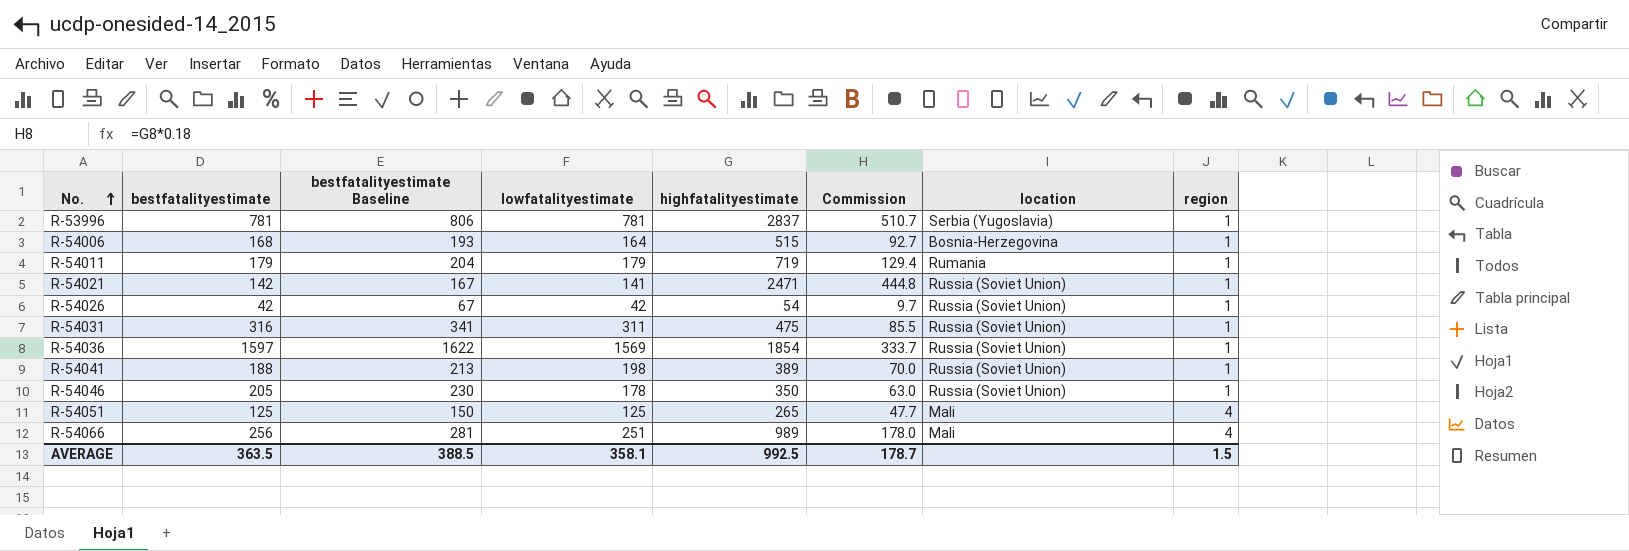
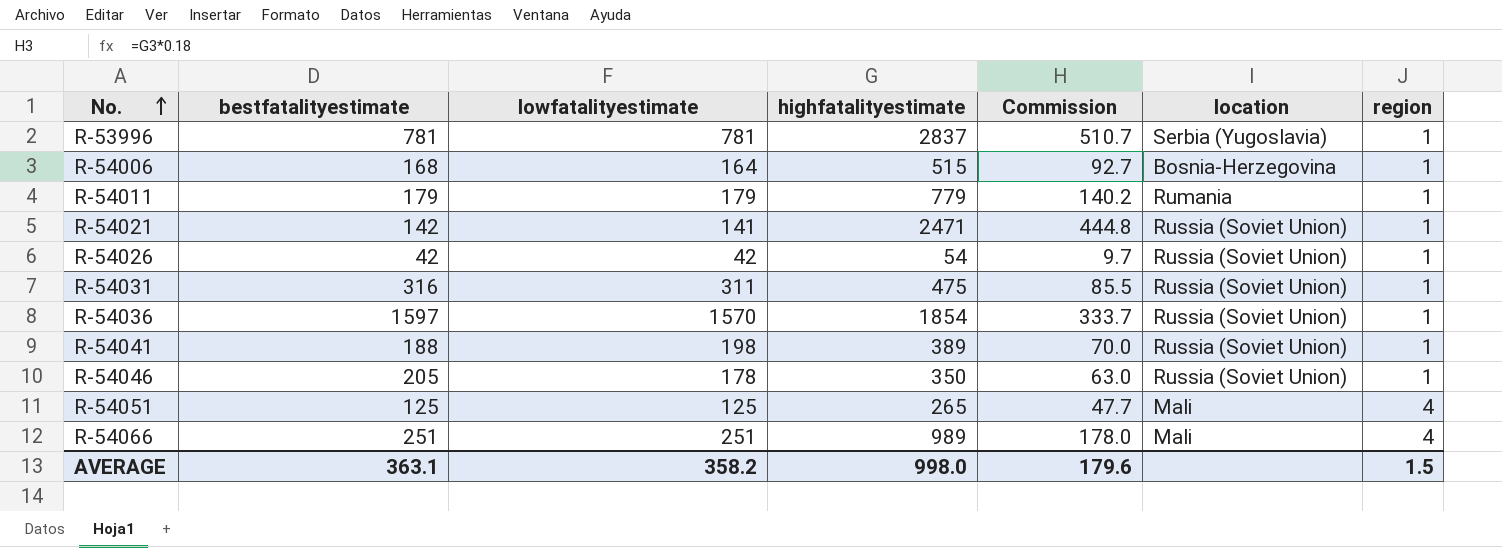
column bestfatalityestimate Baseline | formula: [bestfatalityestimate] + 25 -> none
R-54011 | highfatalityestimate: 719 -> 779
R-54011 | Commission: 129.4 -> 140.2
R-54036 | lowfatalityestimate: 1569 -> 1570
R-54066 | bestfatalityestimate: 256 -> 251
AVERAGE | bestfatalityestimate: 363.5 -> 363.1
AVERAGE | lowfatalityestimate: 358.1 -> 358.2
AVERAGE | highfatalityestimate: 992.5 -> 998.0
AVERAGE | Commission: 178.7 -> 179.6

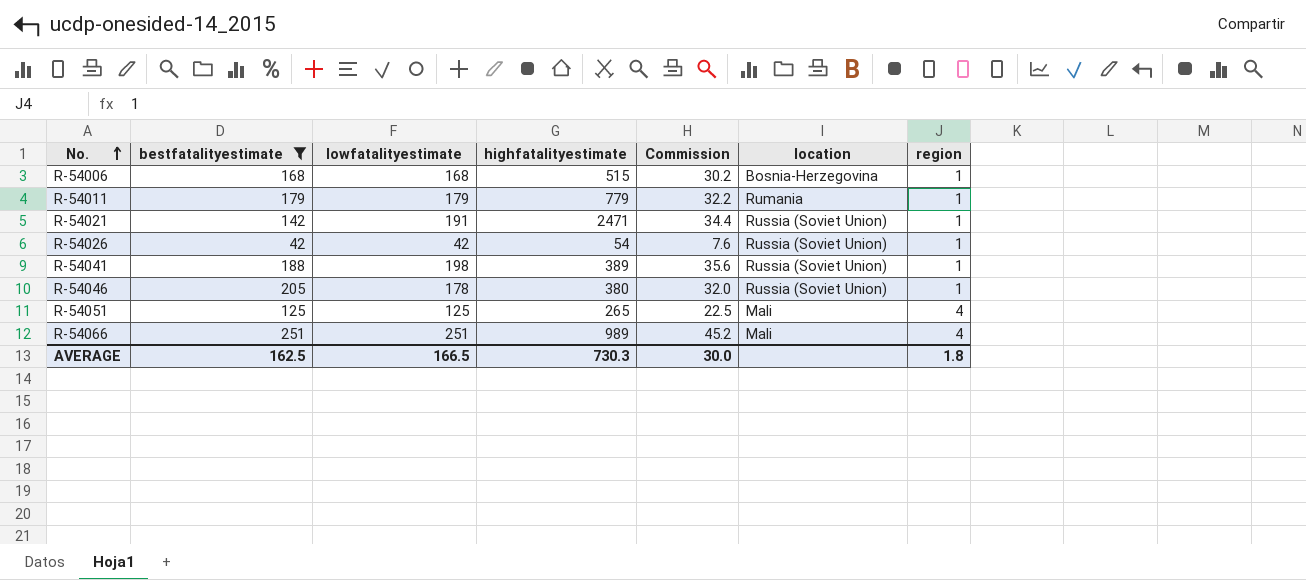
filter: none -> bestfatalityestimate <= 251
column Commission | formula: [highfatalityestimate] * 0.18 -> [lowfatalityestimate] * 0.18
R-54006 | lowfatalityestimate: 164 -> 168
R-54021 | lowfatalityestimate: 141 -> 191
R-54046 | highfatalityestimate: 350 -> 380
AVERAGE | bestfatalityestimate: 363.1 -> 162.5
AVERAGE | lowfatalityestimate: 358.2 -> 166.5
AVERAGE | highfatalityestimate: 998.0 -> 730.3
AVERAGE | Commission: 179.6 -> 30.0
AVERAGE | region: 1.5 -> 1.8

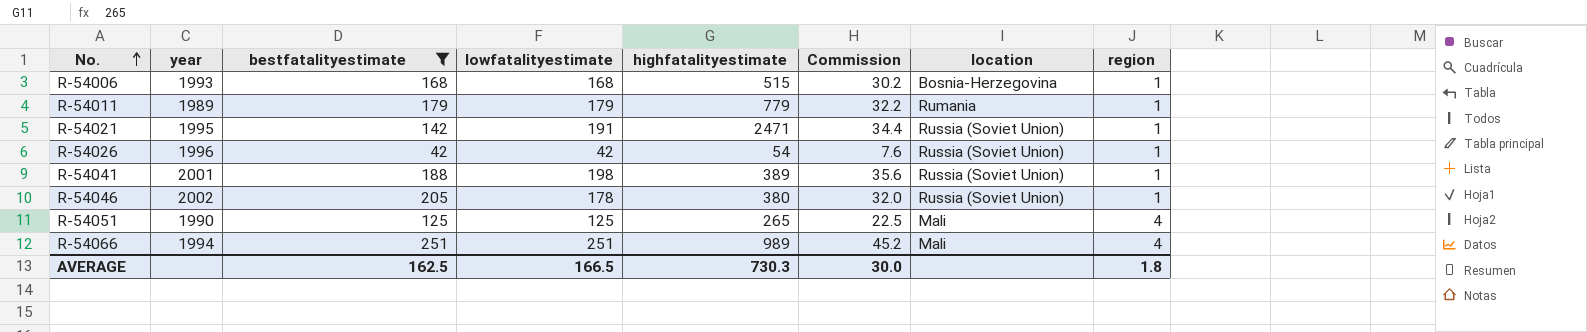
column year | position: none -> 2

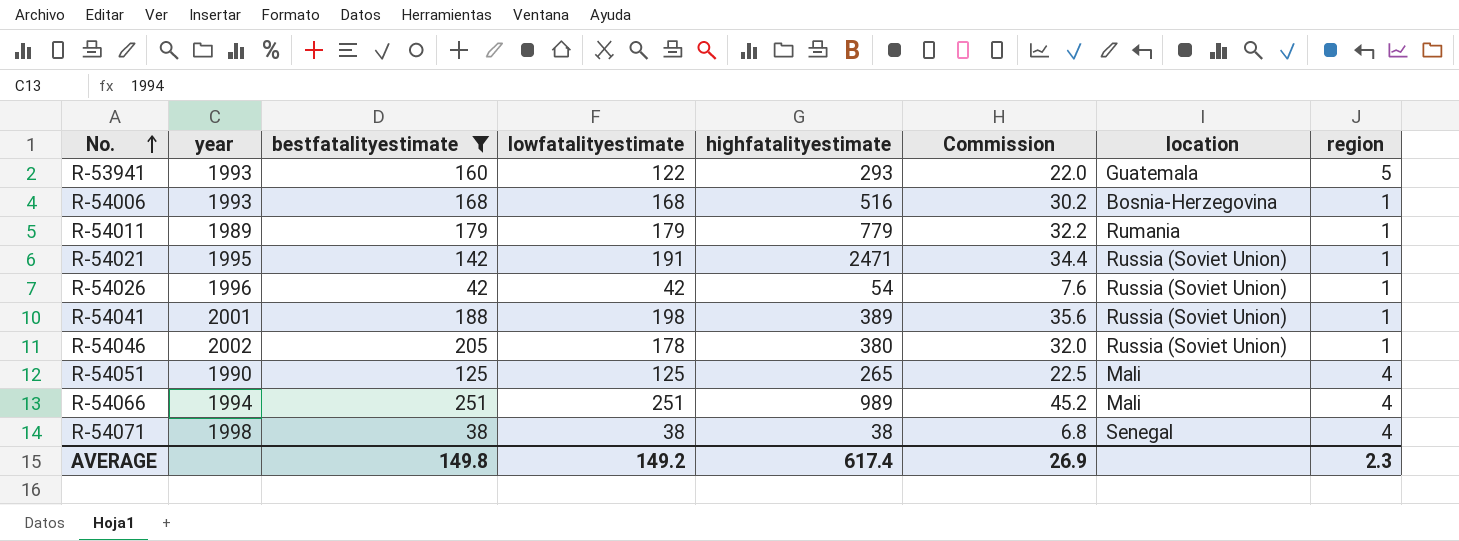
row R-53941: none -> 1993 | 160 | 122 | 293 | 22.0 | Guatemala | 5
R-54006 | highfatalityestimate: 515 -> 516
row R-54071: none -> 1998 | 38 | 38 | 38 | 6.8 | Senegal | 4
AVERAGE | bestfatalityestimate: 162.5 -> 149.8
AVERAGE | lowfatalityestimate: 166.5 -> 149.2
AVERAGE | highfatalityestimate: 730.3 -> 617.4
AVERAGE | Commission: 30.0 -> 26.9
AVERAGE | region: 1.8 -> 2.3

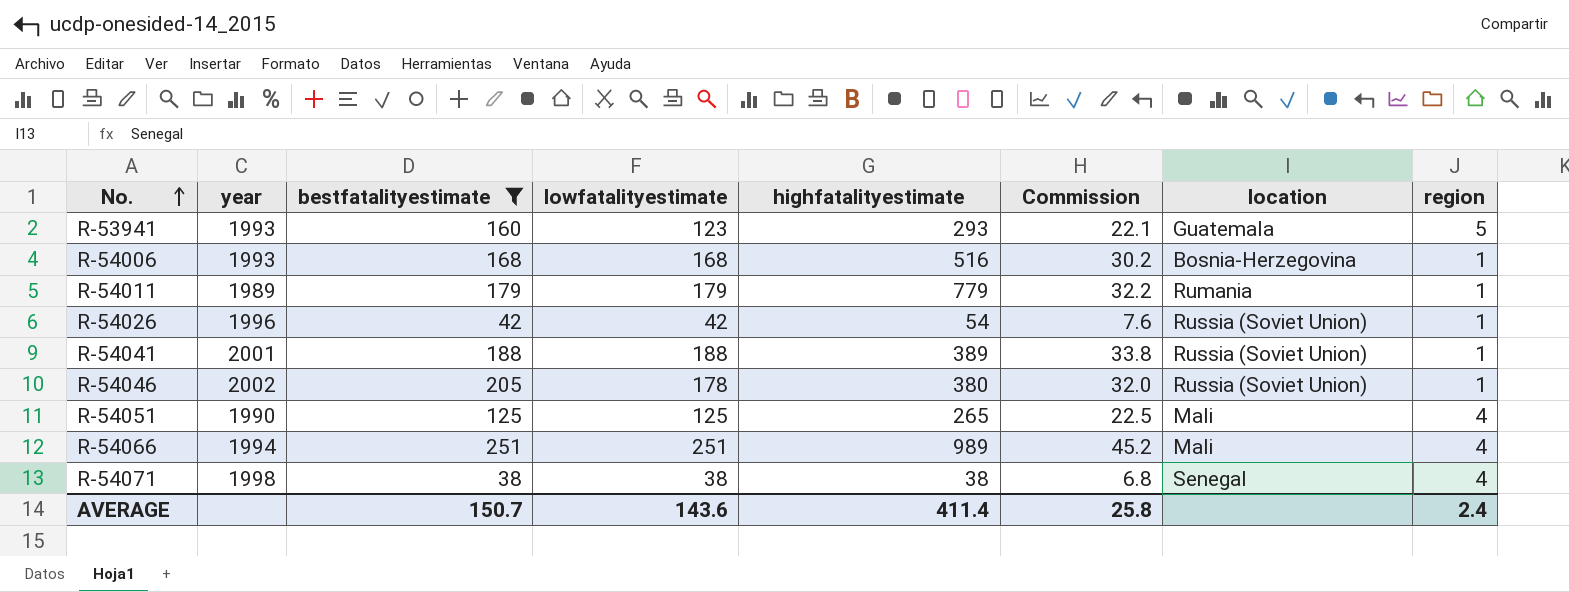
row R-54021: 1995 | 142 | 191 | 2471 | 34.4 | Russia (Soviet Union) | 1 -> none
R-53941 | lowfatalityestimate: 122 -> 123
R-53941 | Commission: 22.0 -> 22.1
R-54041 | lowfatalityestimate: 198 -> 188
R-54041 | Commission: 35.6 -> 33.8
AVERAGE | bestfatalityestimate: 149.8 -> 150.7
AVERAGE | lowfatalityestimate: 149.2 -> 143.6
AVERAGE | highfatalityestimate: 617.4 -> 411.4
AVERAGE | Commission: 26.9 -> 25.8
AVERAGE | region: 2.3 -> 2.4

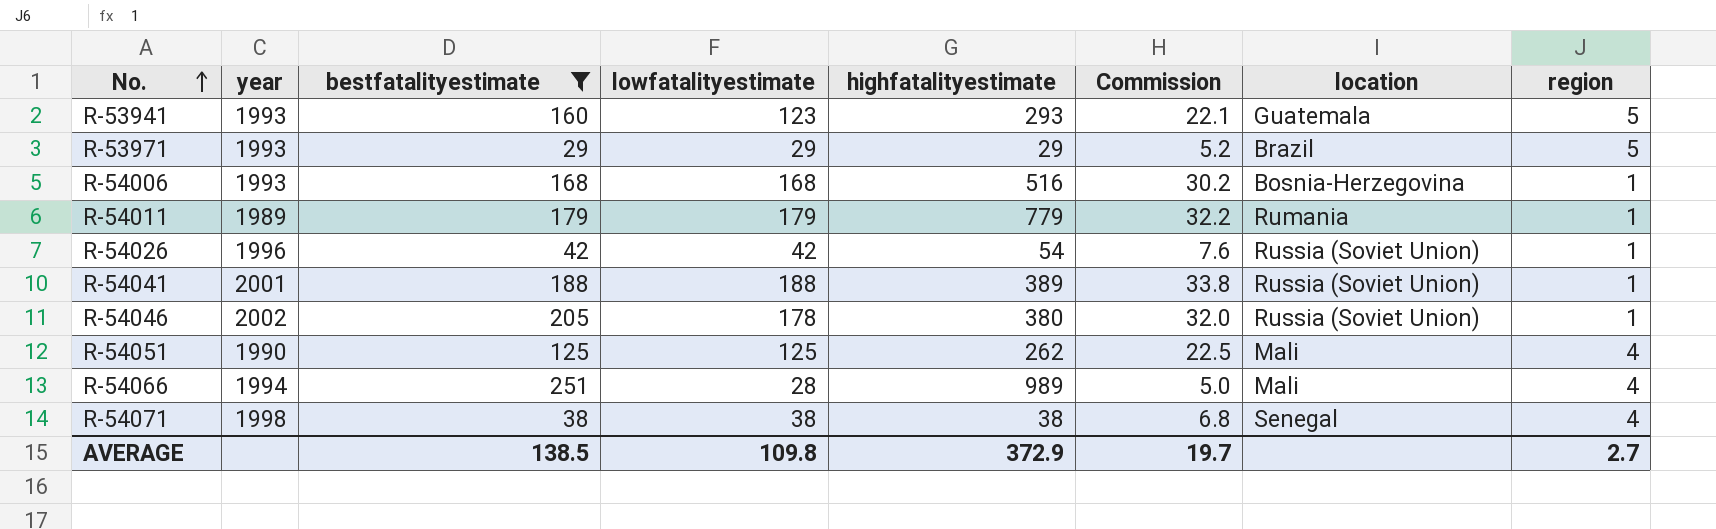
row R-53971: none -> 1993 | 29 | 29 | 29 | 5.2 | Brazil | 5
R-54051 | highfatalityestimate: 265 -> 262
R-54066 | lowfatalityestimate: 251 -> 28
R-54066 | Commission: 45.2 -> 5.0
AVERAGE | bestfatalityestimate: 150.7 -> 138.5
AVERAGE | lowfatalityestimate: 143.6 -> 109.8
AVERAGE | highfatalityestimate: 411.4 -> 372.9
AVERAGE | Commission: 25.8 -> 19.7
AVERAGE | region: 2.4 -> 2.7

